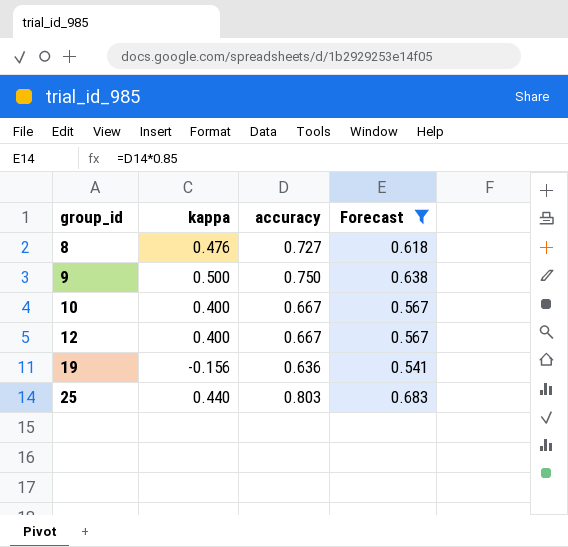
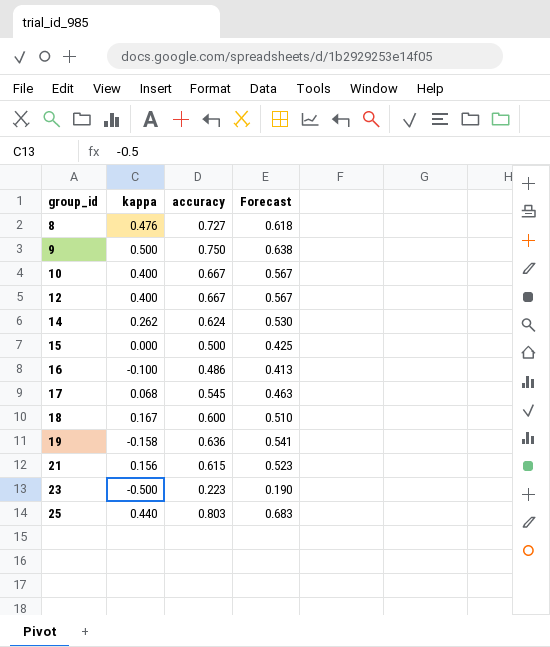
filter: Forecast >= 0.541 -> none
19 | kappa: -0.156 -> -0.158

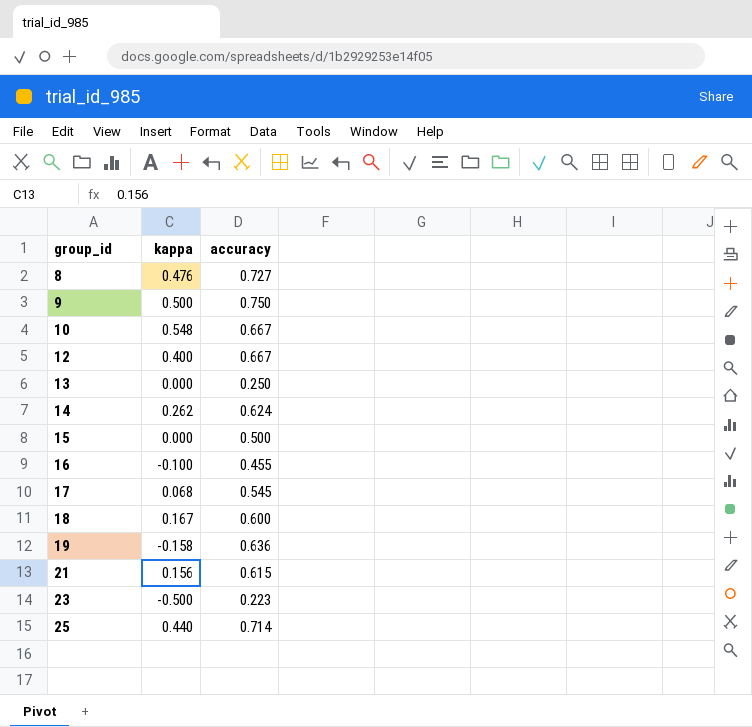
column Forecast | formula: [accuracy] * 0.85 -> none
10 | kappa: 0.400 -> 0.548
row 13: none -> 0.000 | 0.250
16 | accuracy: 0.486 -> 0.455
25 | accuracy: 0.803 -> 0.714

